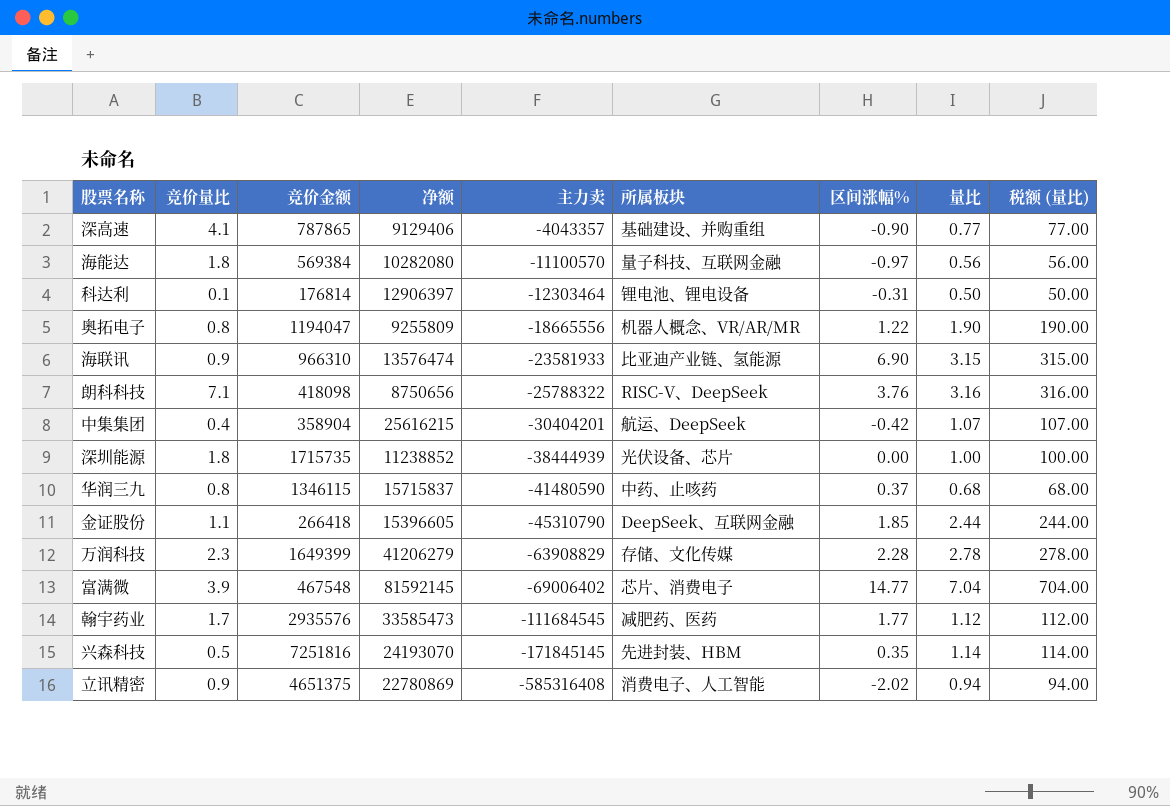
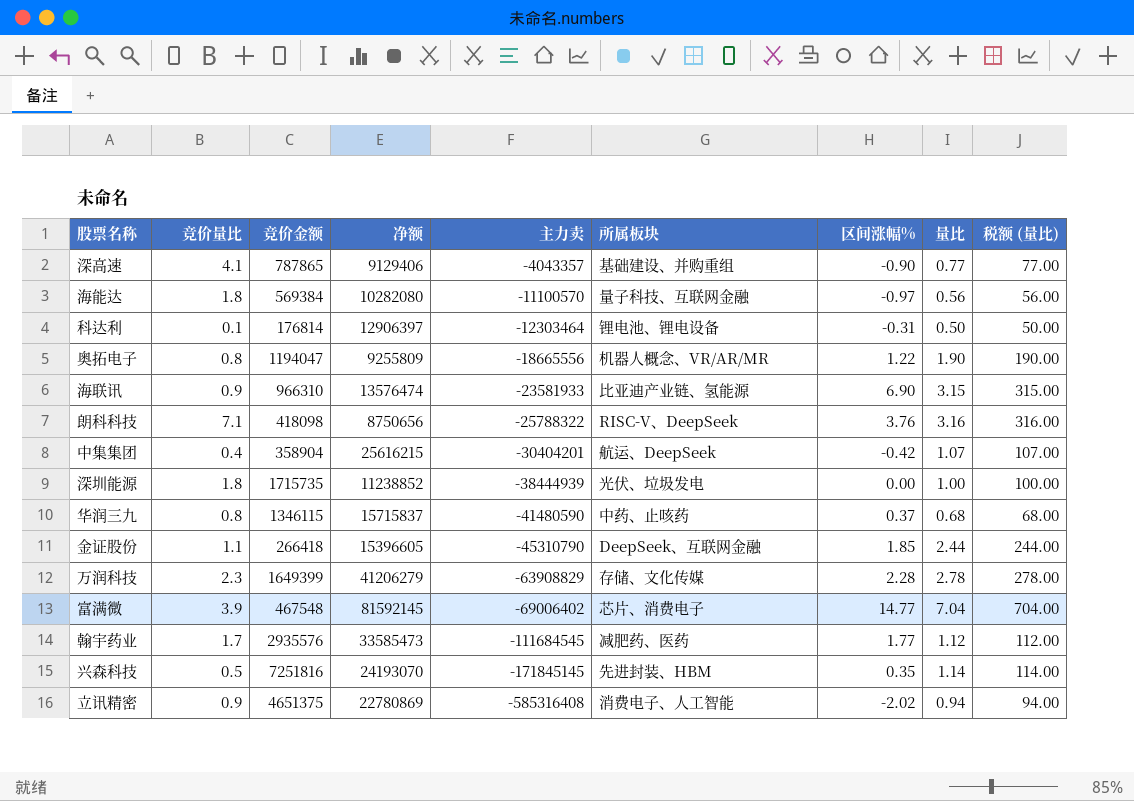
深圳能源 | 所属板块: 光伏设备、芯片 -> 光伏、垃圾发电

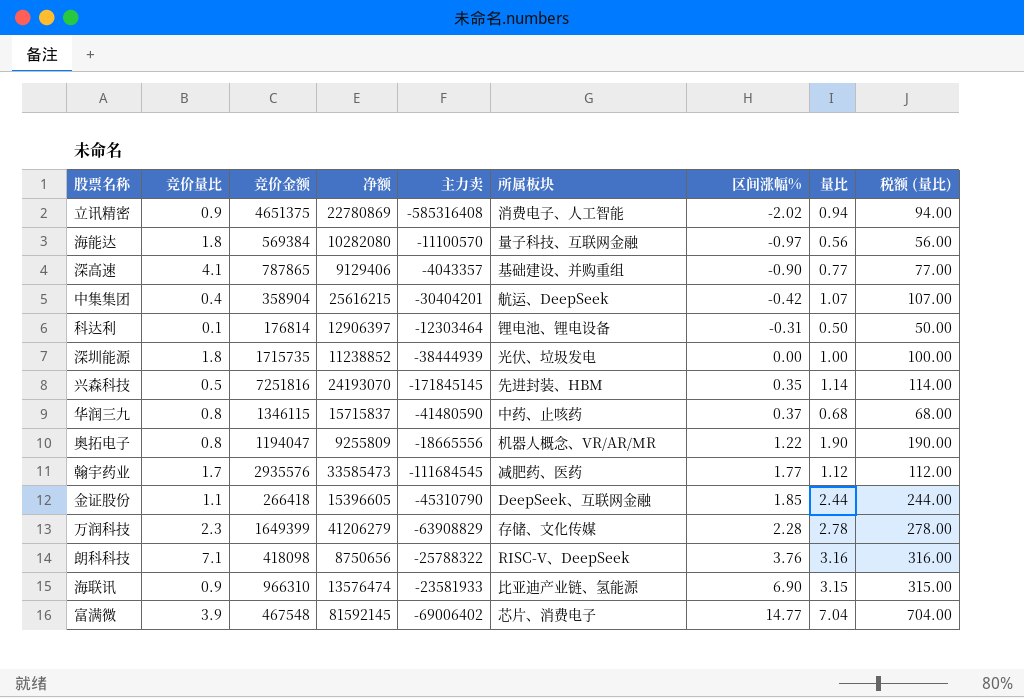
row order: 主力卖 descending -> 区间涨幅% ascending

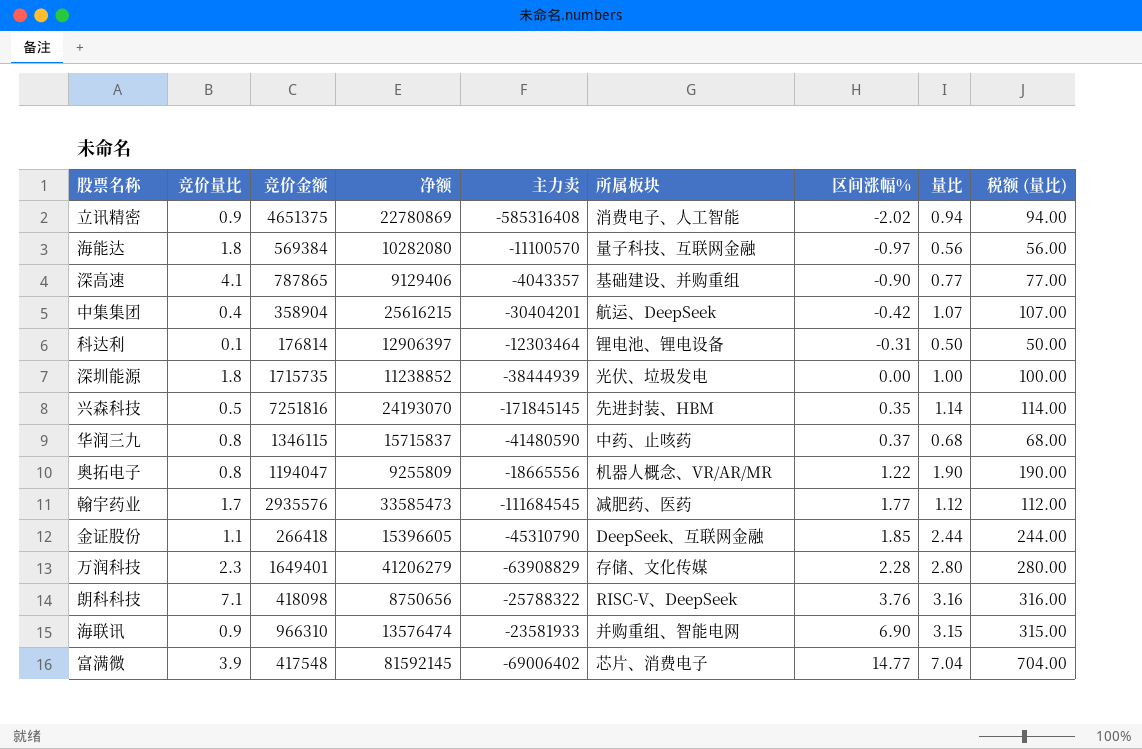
万润科技 | 竞价金额: 1649399 -> 1649401
万润科技 | 量比: 2.78 -> 2.80
万润科技 | 税额 (量比): 278.00 -> 280.00
海联讯 | 所属板块: 比亚迪产业链、氢能源 -> 并购重组、智能电网
富满微 | 竞价金额: 467548 -> 417548

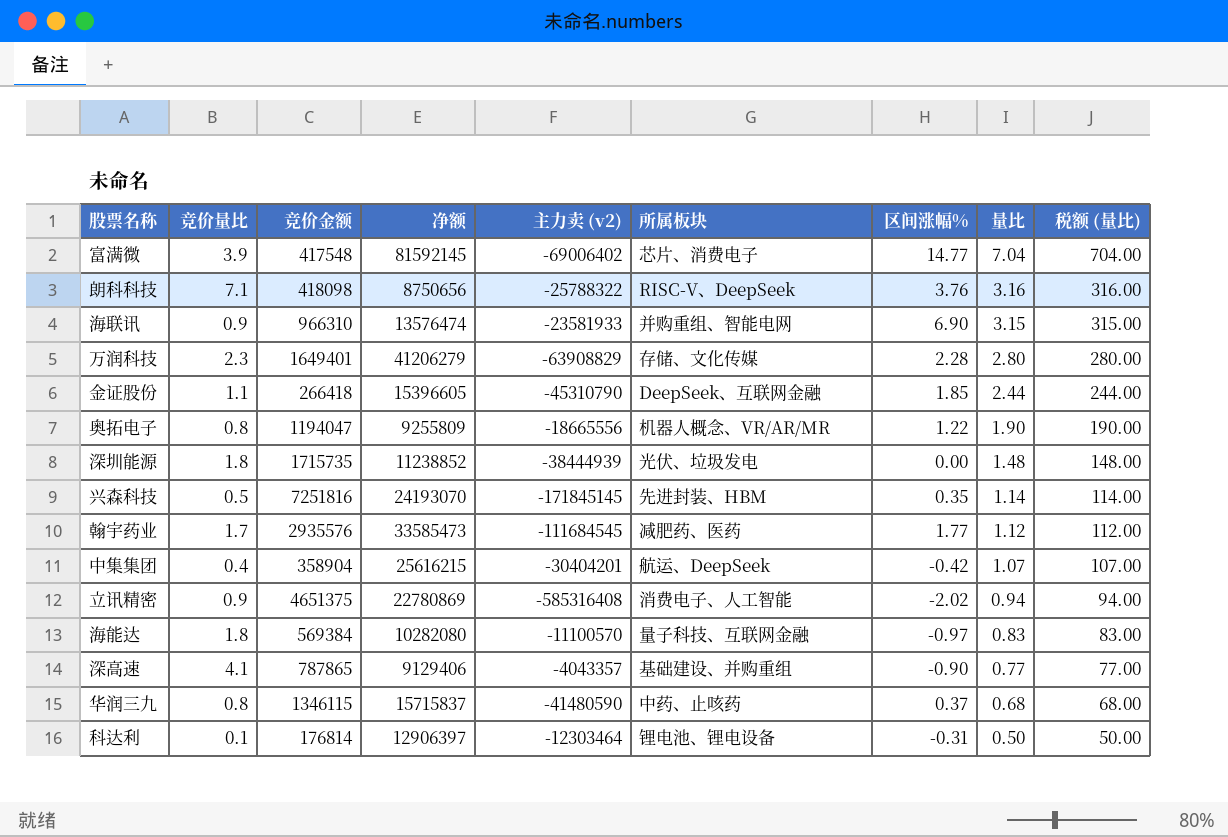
row order: 区间涨幅% ascending -> 量比 descending
column name: 主力卖 -> 主力卖 (v2)
深圳能源 | 量比: 1.00 -> 1.48
深圳能源 | 税额 (量比): 100.00 -> 148.00
海能达 | 量比: 0.56 -> 0.83
海能达 | 税额 (量比): 56.00 -> 83.00

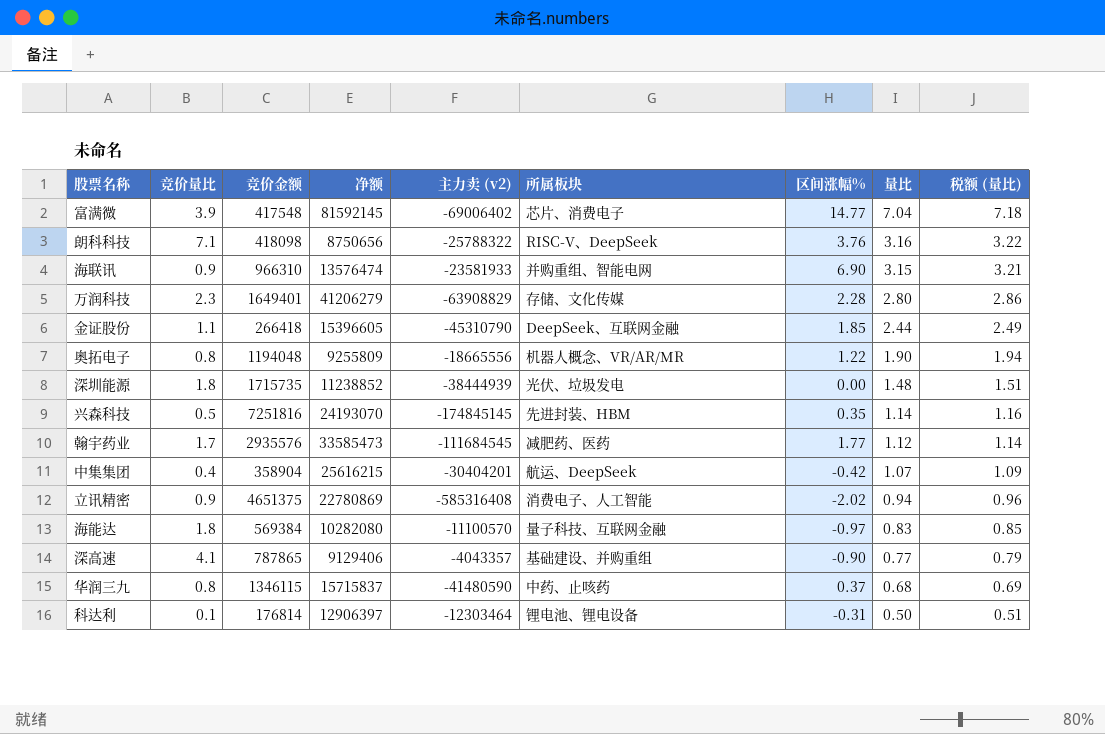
column 税额 (量比) | formula: [量比] * 100 -> [量比] * 1.02
奥拓电子 | 竞价金额: 1194047 -> 1194048
兴森科技 | 主力卖 (v2): -171845145 -> -174845145

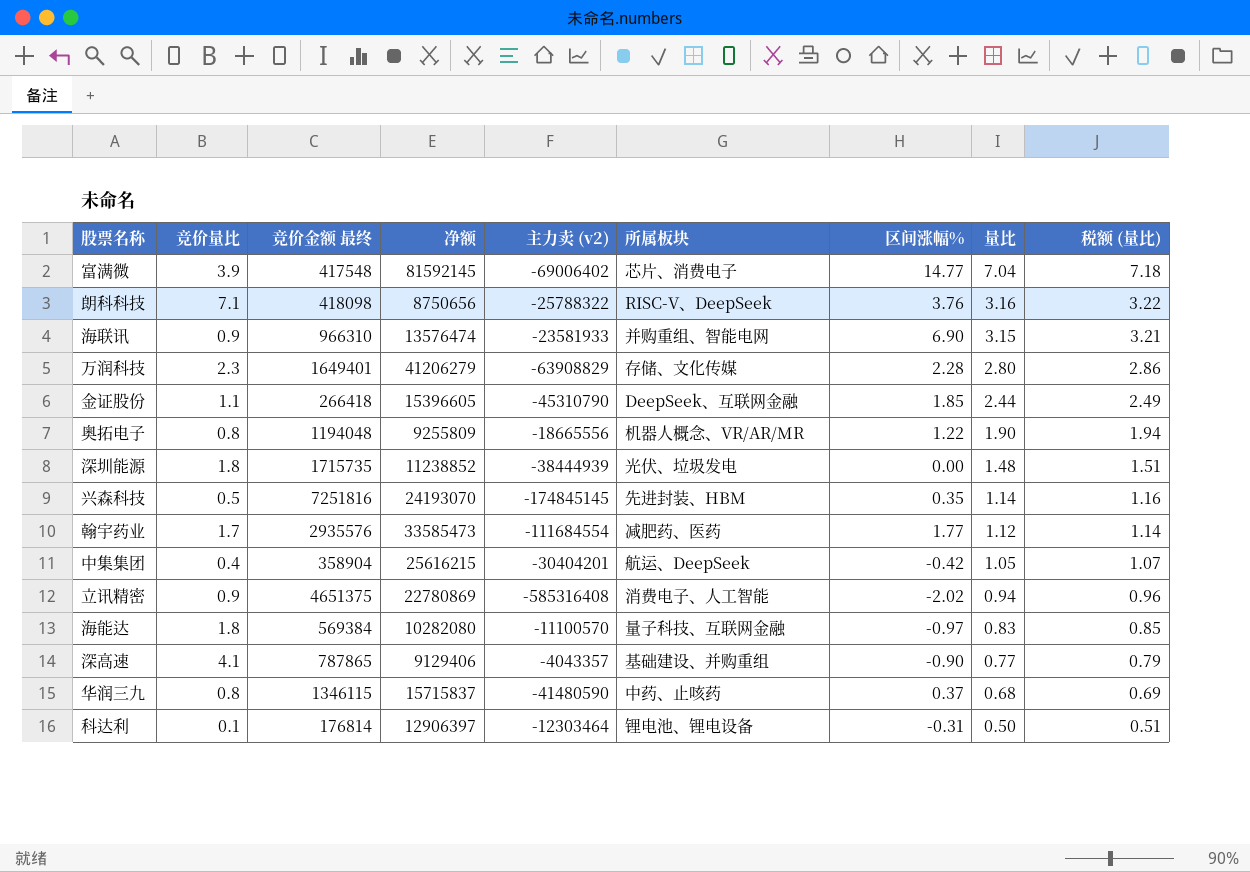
column name: 竞价金额 -> 竞价金额 最终
翰宇药业 | 主力卖 (v2): -111684545 -> -111684554
中集集团 | 量比: 1.07 -> 1.05
中集集团 | 税额 (量比): 1.09 -> 1.07

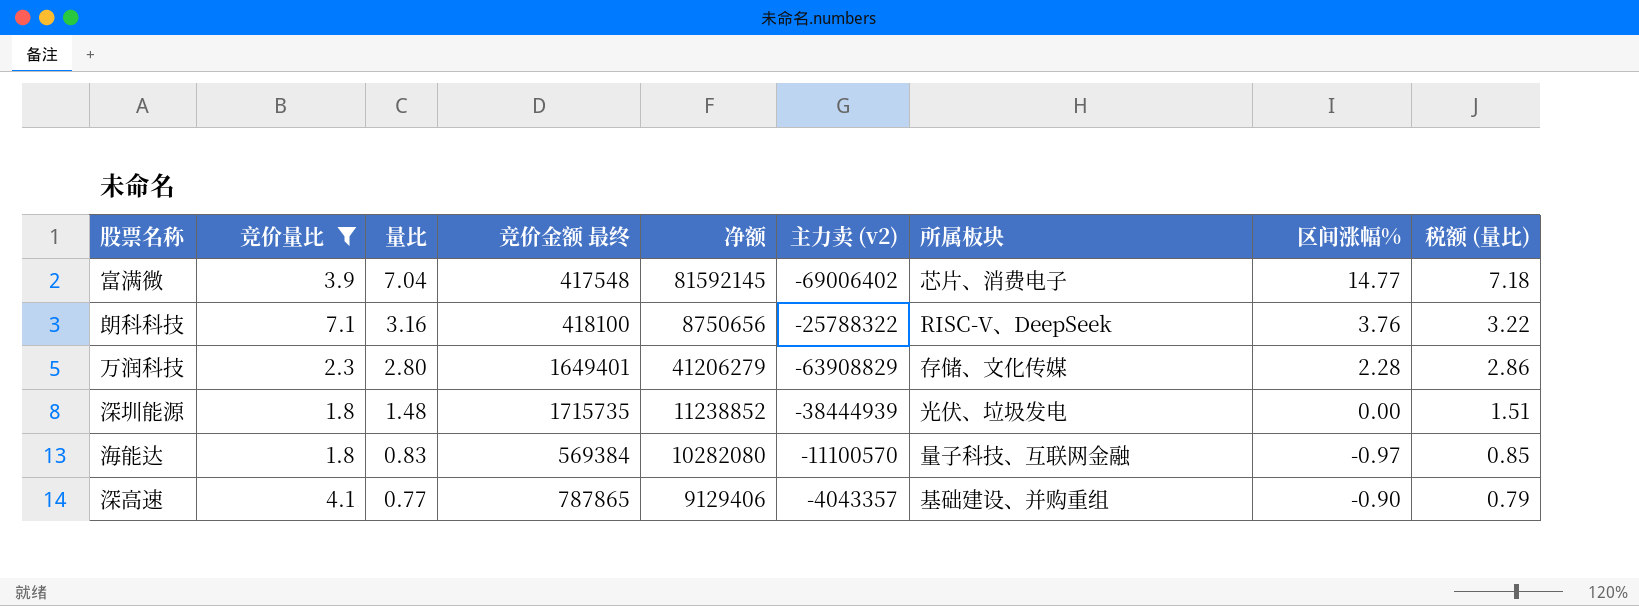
filter: none -> 竞价量比 >= 1.8
column 量比 | position: 8 -> 3
朗科科技 | 竞价金额 最终: 418098 -> 418100

